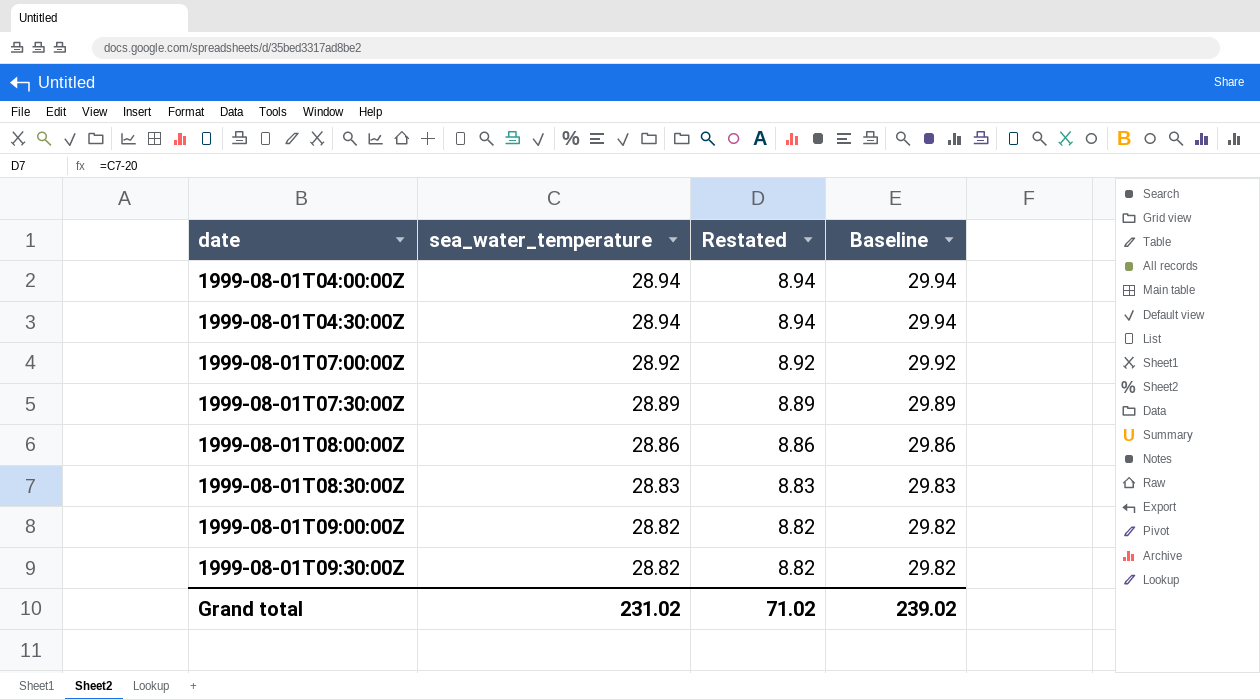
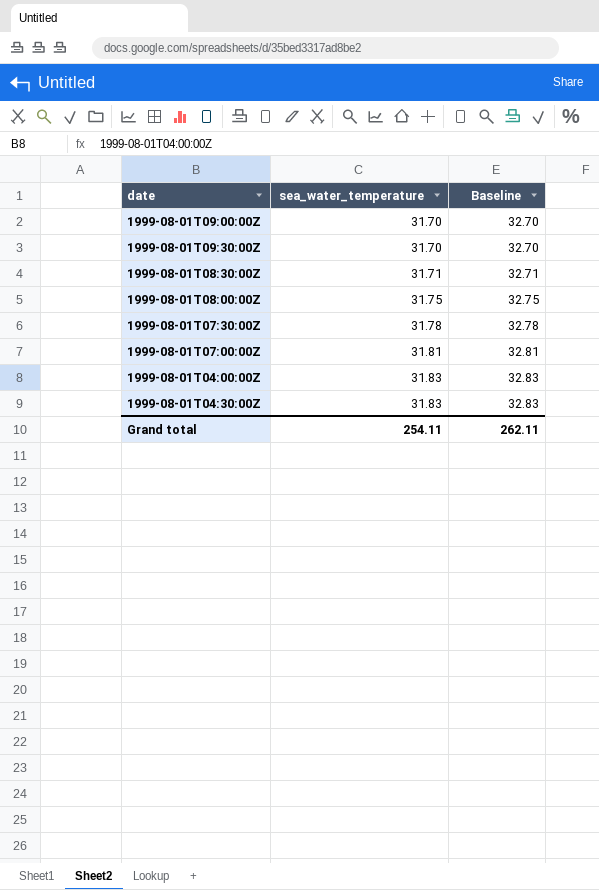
row order: date ascending -> sea_water_temperature ascending
column Restated | formula: [sea_water_temperature] - 20 -> none
1999-08-01T09:00:00Z | sea_water_temperature: 28.82 -> 31.70
1999-08-01T09:00:00Z | Baseline: 29.82 -> 32.70
1999-08-01T09:30:00Z | sea_water_temperature: 28.82 -> 31.70
1999-08-01T09:30:00Z | Baseline: 29.82 -> 32.70
1999-08-01T08:30:00Z | sea_water_temperature: 28.83 -> 31.71
1999-08-01T08:30:00Z | Baseline: 29.83 -> 32.71
1999-08-01T08:00:00Z | sea_water_temperature: 28.86 -> 31.75
1999-08-01T08:00:00Z | Baseline: 29.86 -> 32.75
1999-08-01T07:30:00Z | sea_water_temperature: 28.89 -> 31.78
1999-08-01T07:30:00Z | Baseline: 29.89 -> 32.78
1999-08-01T07:00:00Z | sea_water_temperature: 28.92 -> 31.81
1999-08-01T07:00:00Z | Baseline: 29.92 -> 32.81
1999-08-01T04:00:00Z | sea_water_temperature: 28.94 -> 31.83
1999-08-01T04:00:00Z | Baseline: 29.94 -> 32.83
1999-08-01T04:30:00Z | sea_water_temperature: 28.94 -> 31.83
1999-08-01T04:30:00Z | Baseline: 29.94 -> 32.83
Grand total | sea_water_temperature: 231.02 -> 254.11
Grand total | Baseline: 239.02 -> 262.11

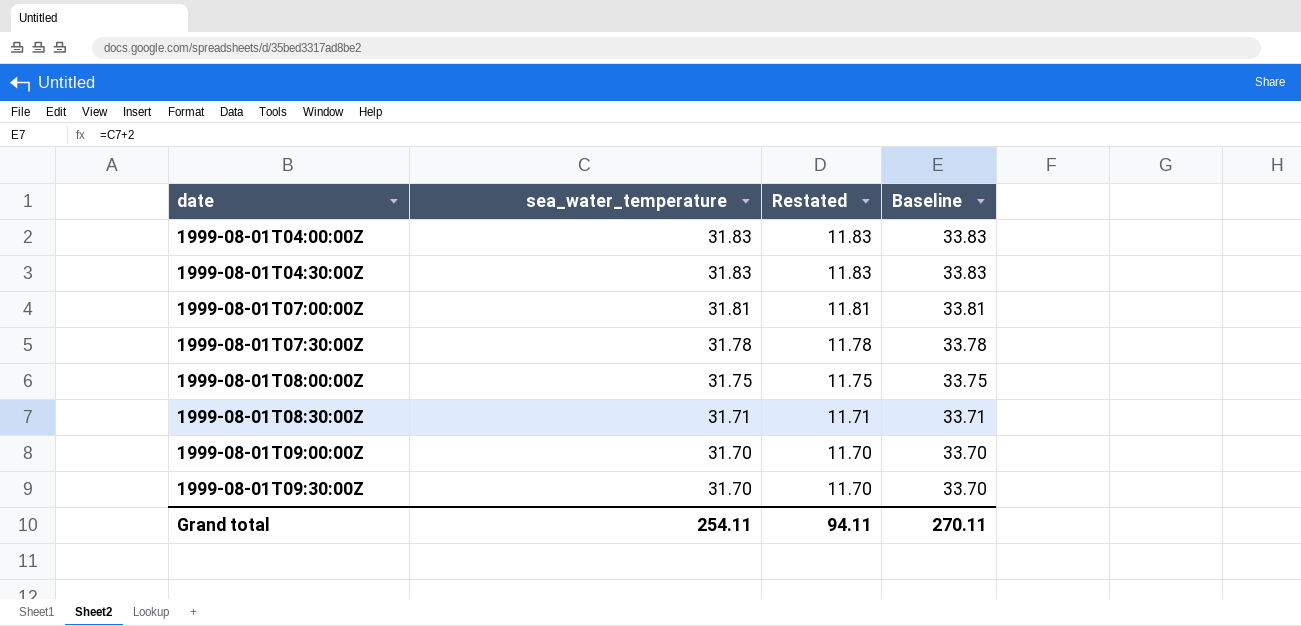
row order: sea_water_temperature ascending -> date ascending
column Restated | formula: none -> [sea_water_temperature] - 20
column Baseline | formula: [sea_water_temperature] + 1 -> [sea_water_temperature] + 2
Grand total | Baseline: 262.11 -> 270.11

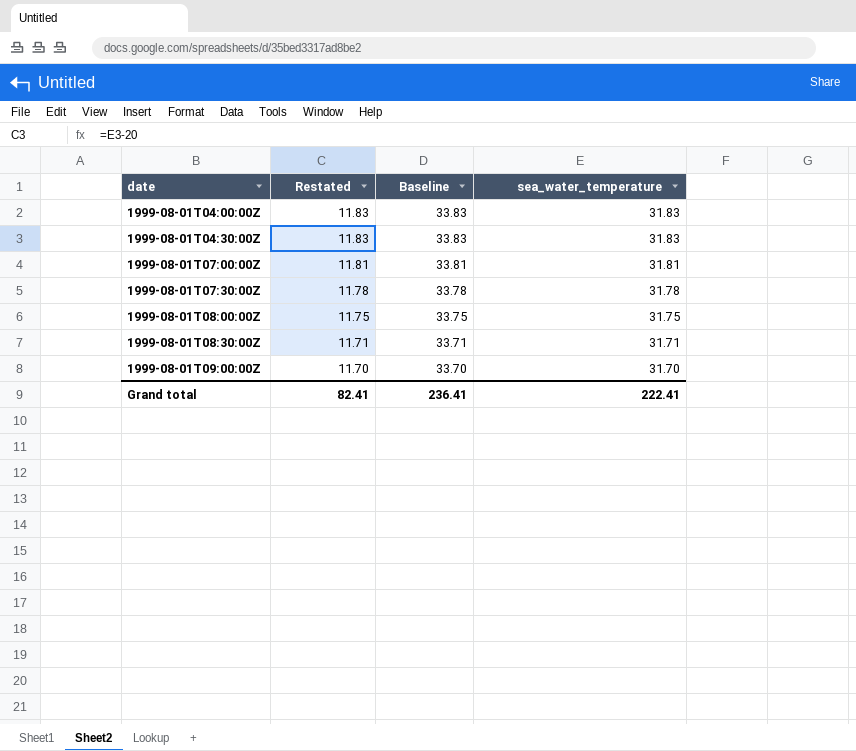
column sea_water_temperature | position: 2 -> 4
row 1999-08-01T09:30:00Z: 31.70 | 11.70 | 33.70 -> none
Grand total | Restated: 94.11 -> 82.41
Grand total | Baseline: 270.11 -> 236.41
Grand total | sea_water_temperature: 254.11 -> 222.41

